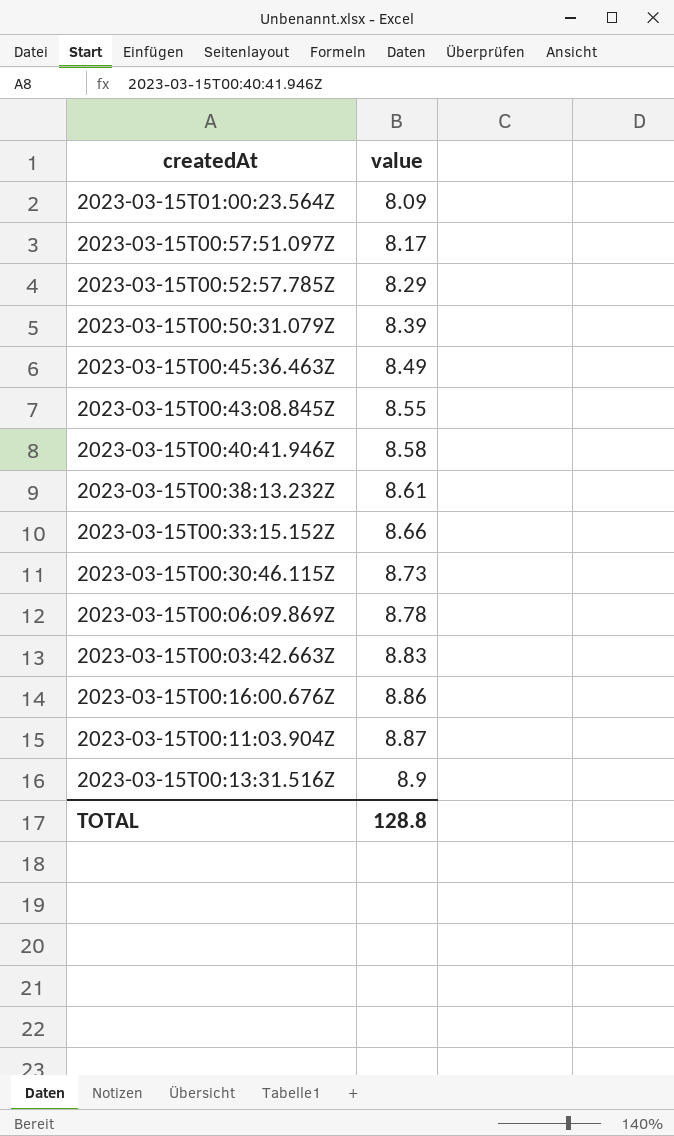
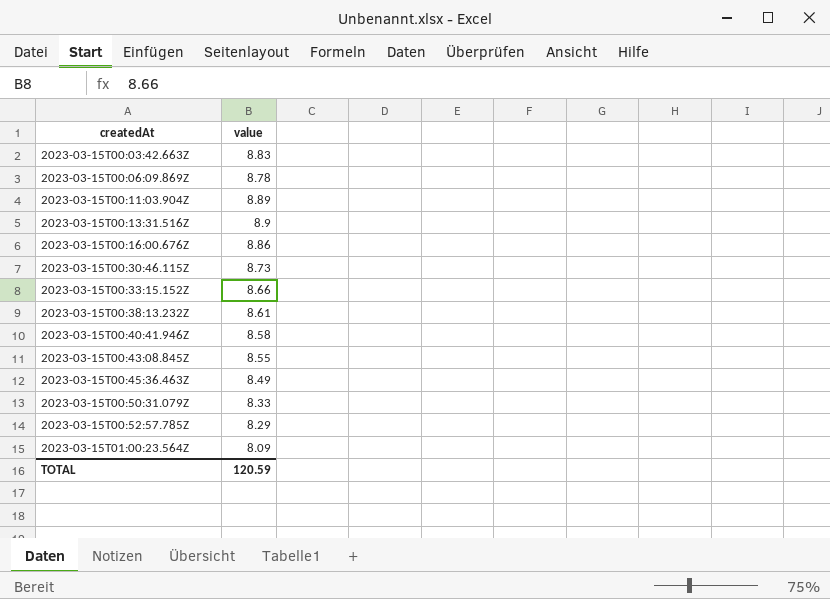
row order: value ascending -> createdAt ascending
row 2023-03-15T00:57:51.097Z: 8.17 -> none
2023-03-15T00:11:03.904Z | value: 8.87 -> 8.89
2023-03-15T00:50:31.079Z | value: 8.39 -> 8.33
TOTAL | value: 128.8 -> 120.59

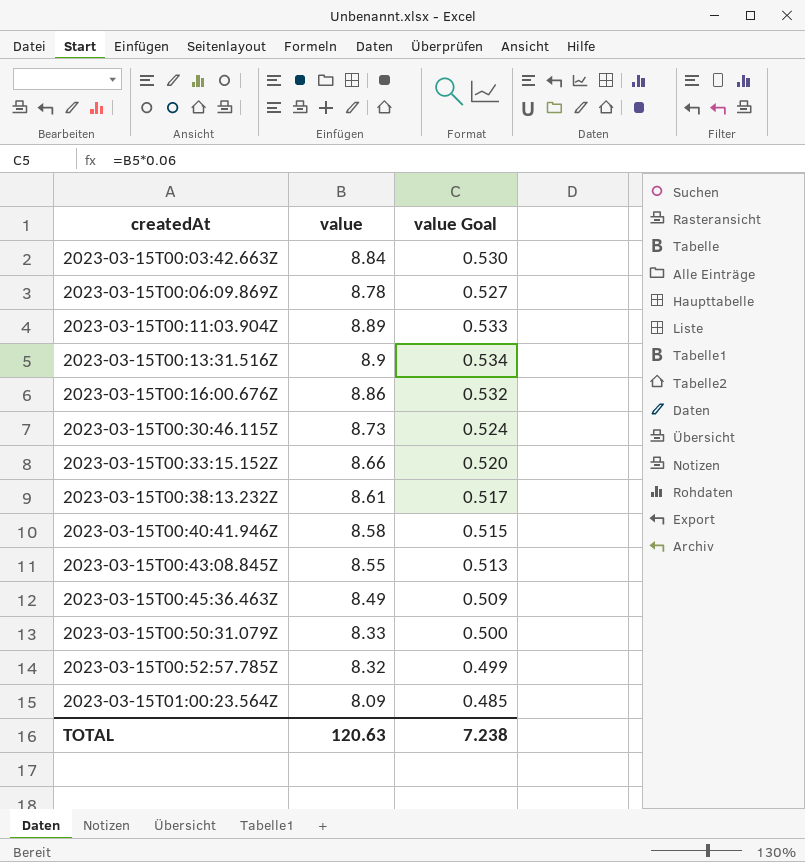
column value Goal | formula: none -> [value] * 0.06
2023-03-15T00:03:42.663Z | value: 8.83 -> 8.84
2023-03-15T00:52:57.785Z | value: 8.29 -> 8.32
TOTAL | value: 120.59 -> 120.63

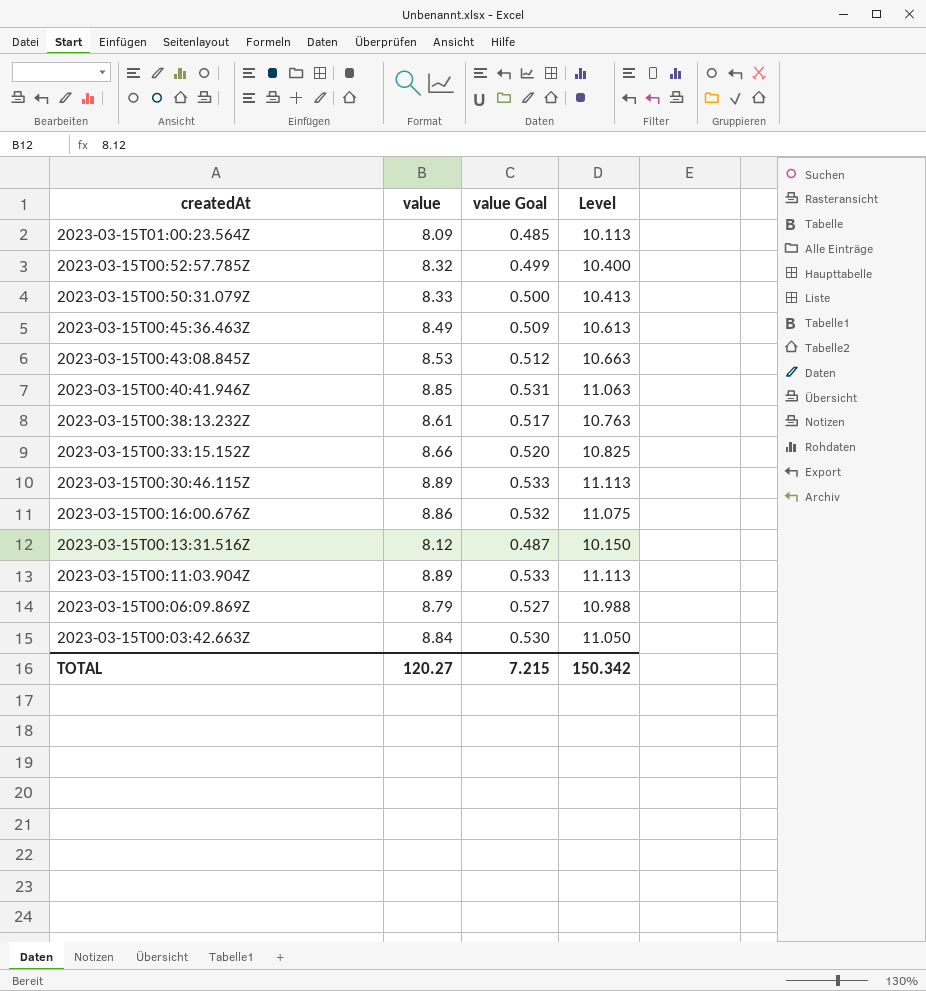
row order: createdAt ascending -> createdAt descending
column Level | formula: none -> [value] * 1.25
2023-03-15T00:43:08.845Z | value: 8.55 -> 8.53
2023-03-15T00:43:08.845Z | value Goal: 0.513 -> 0.512
2023-03-15T00:40:41.946Z | value: 8.58 -> 8.85
2023-03-15T00:40:41.946Z | value Goal: 0.515 -> 0.531
2023-03-15T00:30:46.115Z | value: 8.73 -> 8.89
2023-03-15T00:30:46.115Z | value Goal: 0.524 -> 0.533
2023-03-15T00:13:31.516Z | value: 8.9 -> 8.12
2023-03-15T00:13:31.516Z | value Goal: 0.534 -> 0.487
2023-03-15T00:06:09.869Z | value: 8.78 -> 8.79
TOTAL | value: 120.63 -> 120.27
TOTAL | value Goal: 7.238 -> 7.215

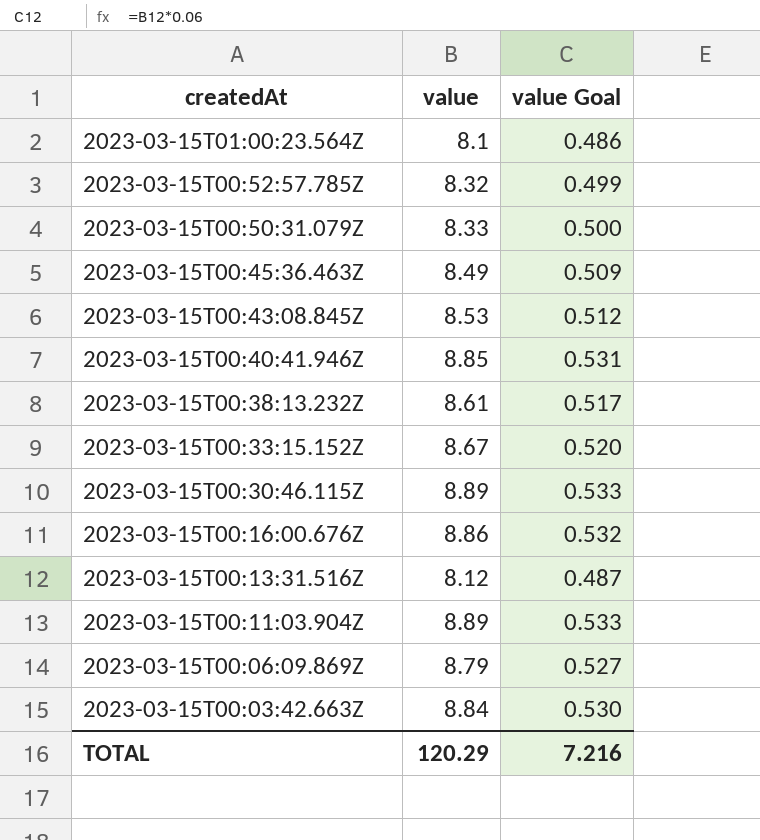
column Level | formula: [value] * 1.25 -> none
2023-03-15T01:00:23.564Z | value: 8.09 -> 8.1
2023-03-15T01:00:23.564Z | value Goal: 0.485 -> 0.486
2023-03-15T00:33:15.152Z | value: 8.66 -> 8.67
TOTAL | value: 120.27 -> 120.29
TOTAL | value Goal: 7.215 -> 7.216

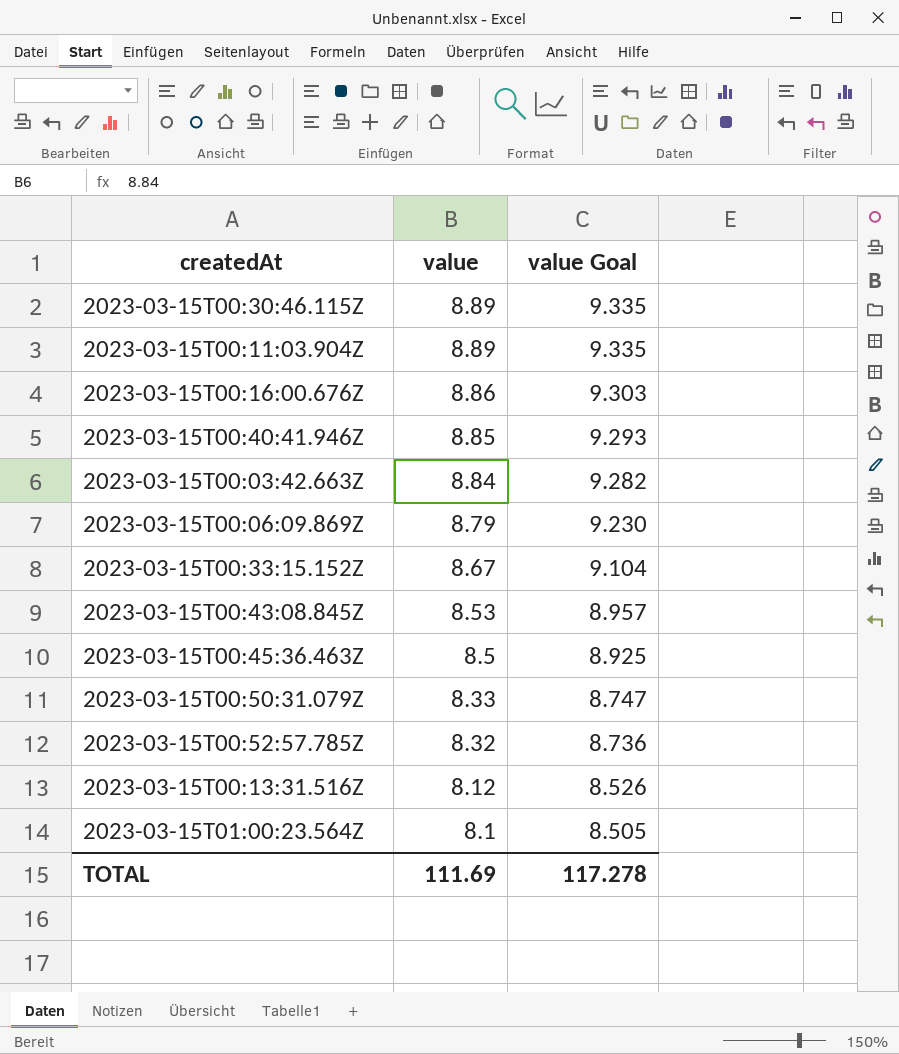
row order: createdAt descending -> value descending
column value Goal | formula: [value] * 0.06 -> [value] * 1.05
row 2023-03-15T00:38:13.232Z: 8.61 | 0.517 -> none
2023-03-15T00:45:36.463Z | value: 8.49 -> 8.5
TOTAL | value: 120.29 -> 111.69
TOTAL | value Goal: 7.216 -> 117.278

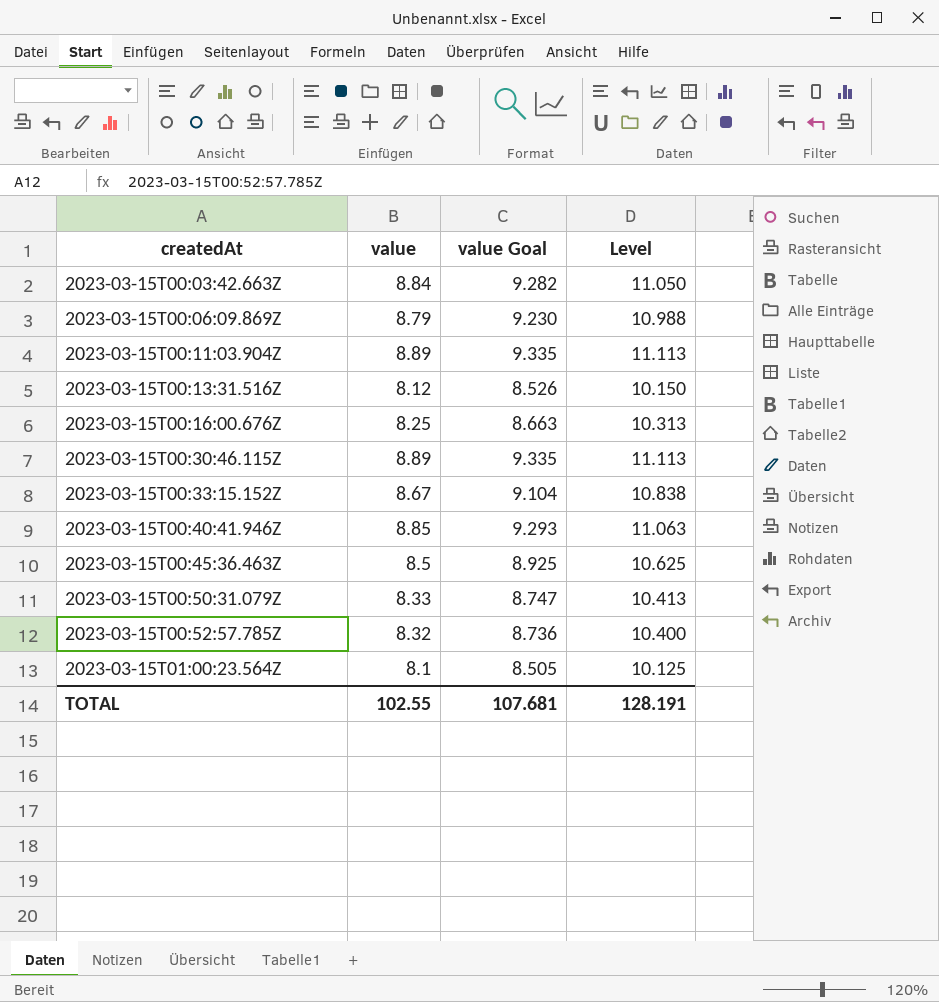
row order: value descending -> createdAt ascending
column Level | formula: none -> [value] * 1.25
row 2023-03-15T00:43:08.845Z: 8.53 | 8.957 -> none
2023-03-15T00:16:00.676Z | value: 8.86 -> 8.25
2023-03-15T00:16:00.676Z | value Goal: 9.303 -> 8.663
TOTAL | value: 111.69 -> 102.55
TOTAL | value Goal: 117.278 -> 107.681

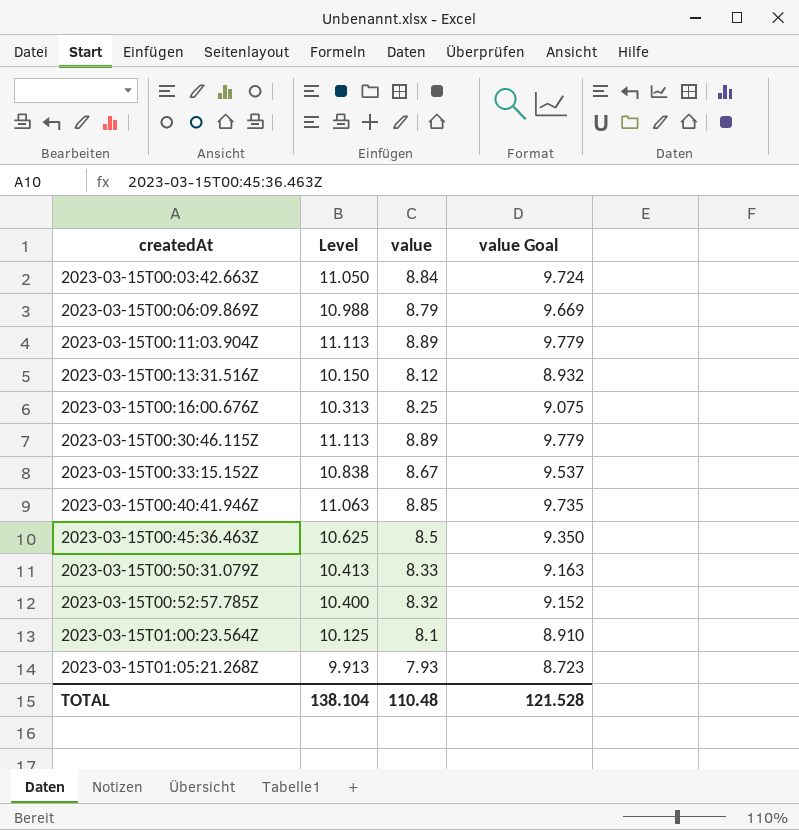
column Level | position: 4 -> 2
column value Goal | formula: [value] * 1.05 -> [value] * 1.1
row 2023-03-15T01:05:21.268Z: none -> 9.913 | 7.93 | 8.723
TOTAL | Level: 128.191 -> 138.104
TOTAL | value: 102.55 -> 110.48
TOTAL | value Goal: 107.681 -> 121.528

